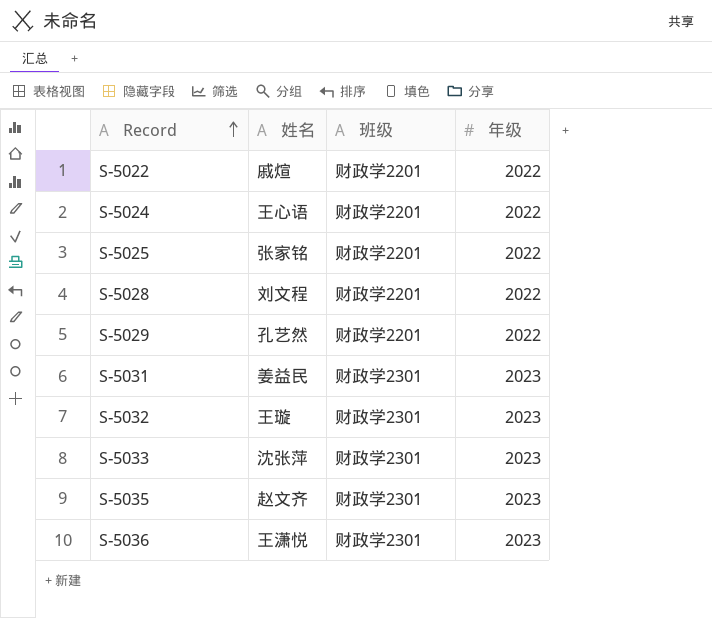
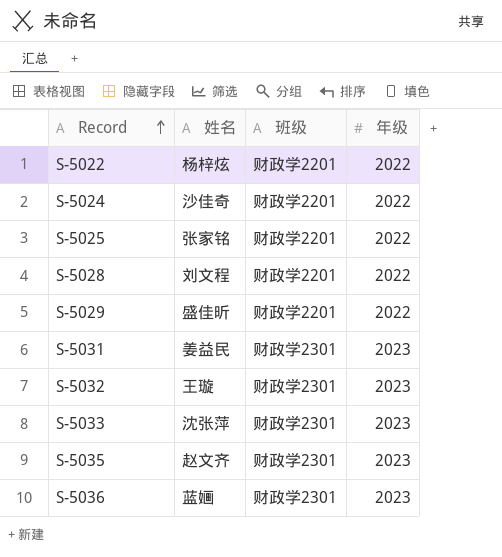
S-5022 | 姓名: 戚煊 -> 杨梓炫
S-5024 | 姓名: 王心语 -> 沙佳奇
S-5029 | 姓名: 孔艺然 -> 盛佳昕
S-5036 | 姓名: 王潇悦 -> 蓝婳

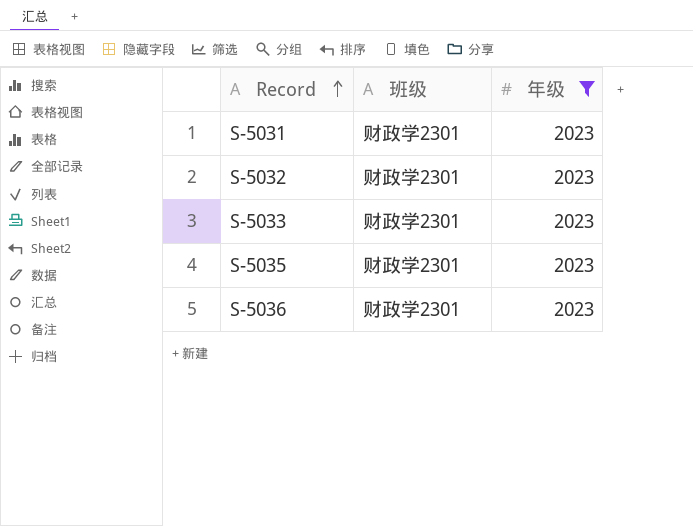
filter: none -> 年级 = 2023
column 姓名 | position: 2 -> none

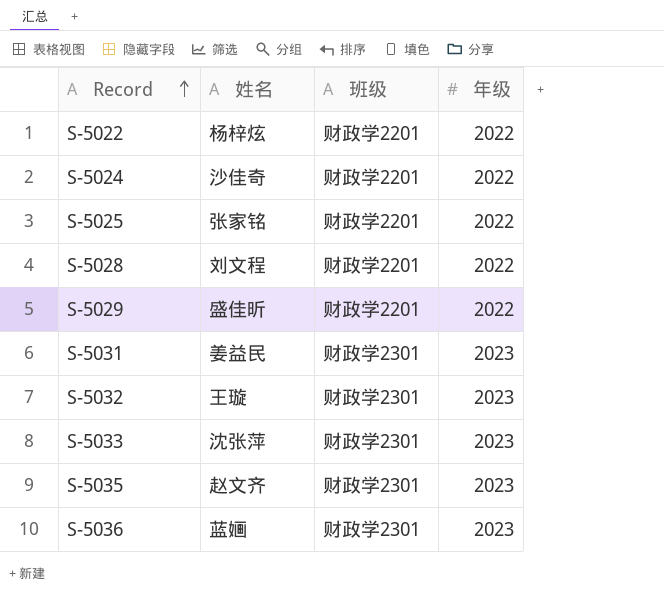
filter: 年级 = 2023 -> none
column 姓名 | position: none -> 2

